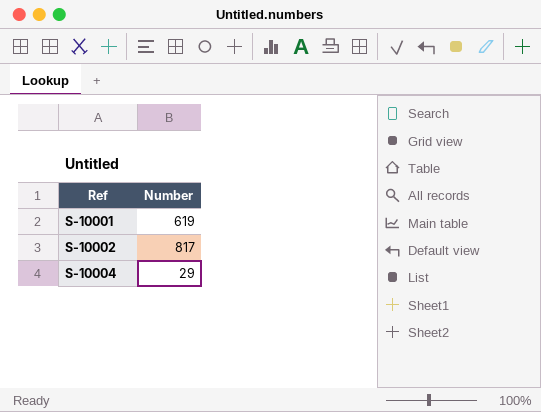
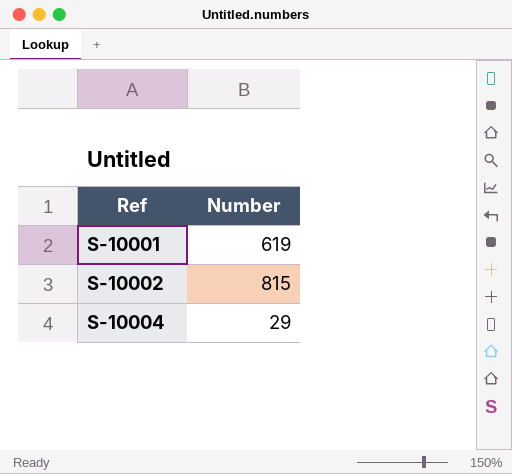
S-10002 | Number: 817 -> 815

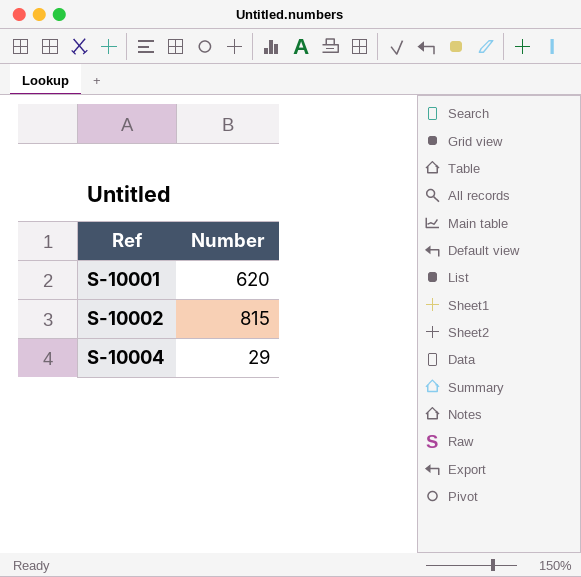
S-10001 | Number: 619 -> 620

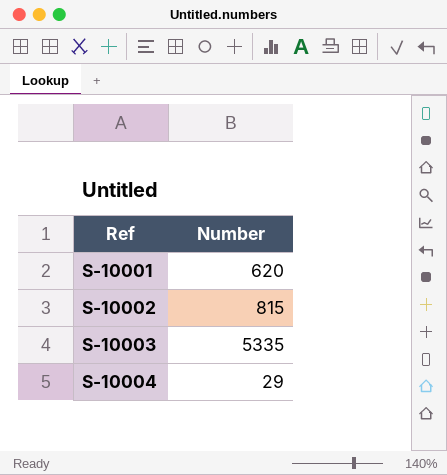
row S-10003: none -> 5335

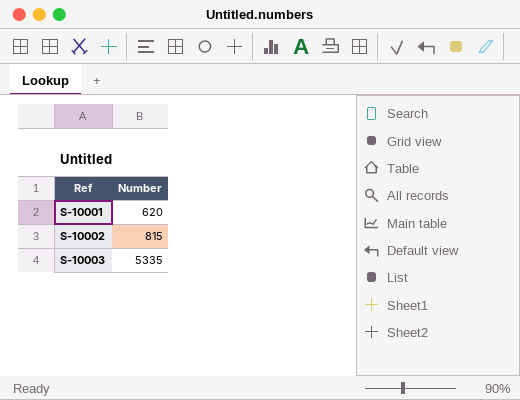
row S-10004: 29 -> none

